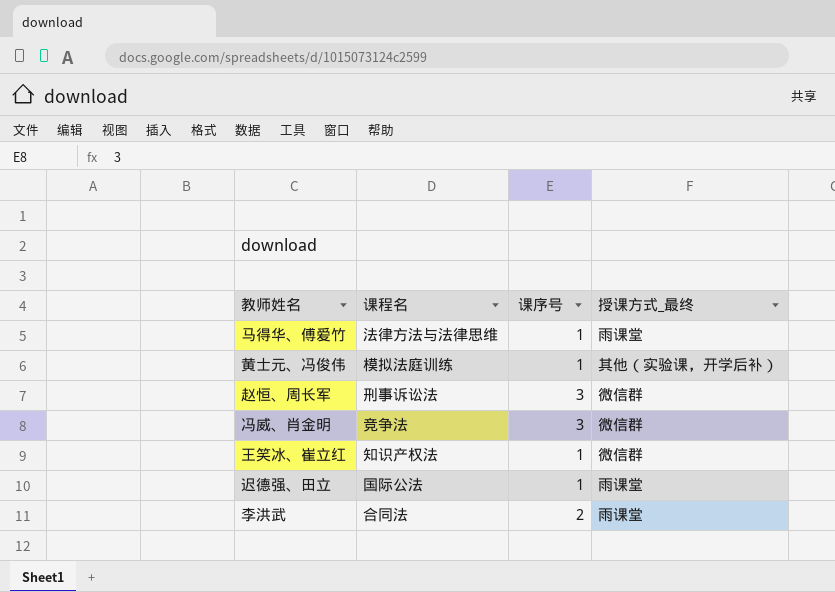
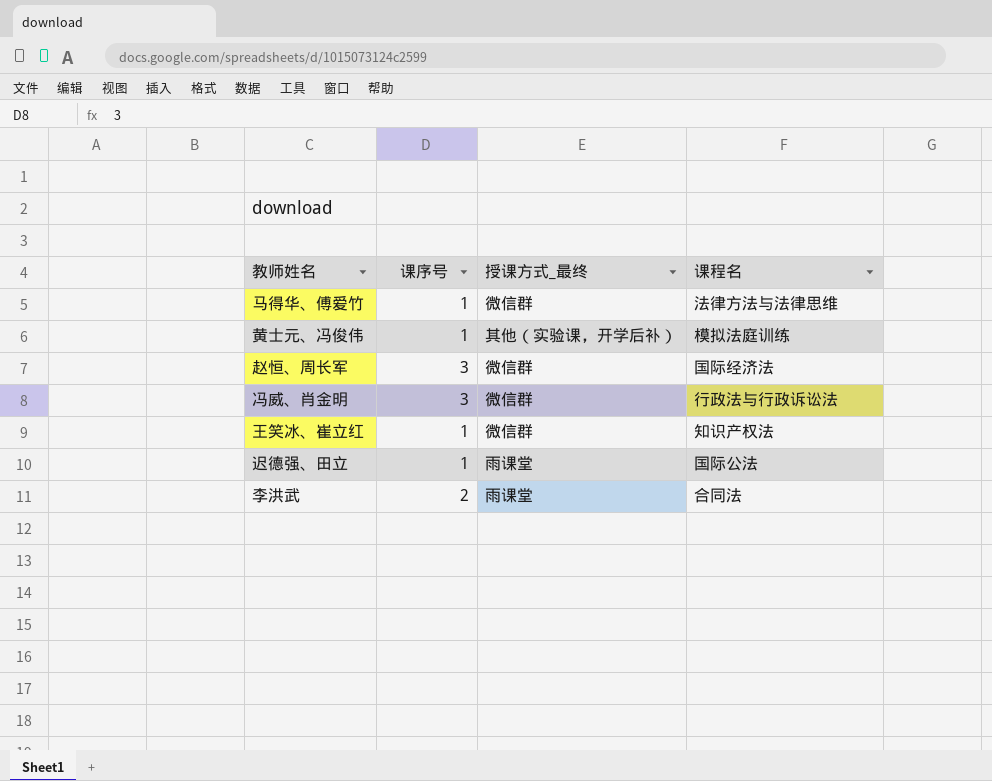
column 课程名 | position: 2 -> 4
马得华、傅爱竹 | 授课方式_最终: 雨课堂 -> 微信群
赵恒、周长军 | 课程名: 刑事诉讼法 -> 国际经济法
冯威、肖金明 | 课程名: 竞争法 -> 行政法与行政诉讼法

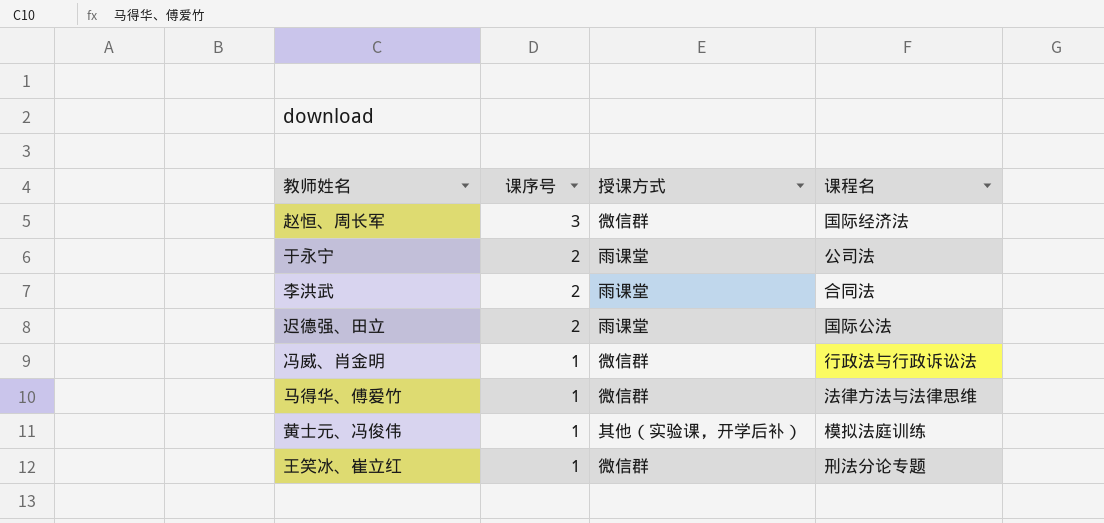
row order: none -> 课序号 descending
column name: 授课方式_最终 -> 授课方式
row 于永宁: none -> 2 | 雨课堂 | 公司法
迟德强、田立 | 课序号: 1 -> 2
冯威、肖金明 | 课序号: 3 -> 1
王笑冰、崔立红 | 课程名: 知识产权法 -> 刑法分论专题

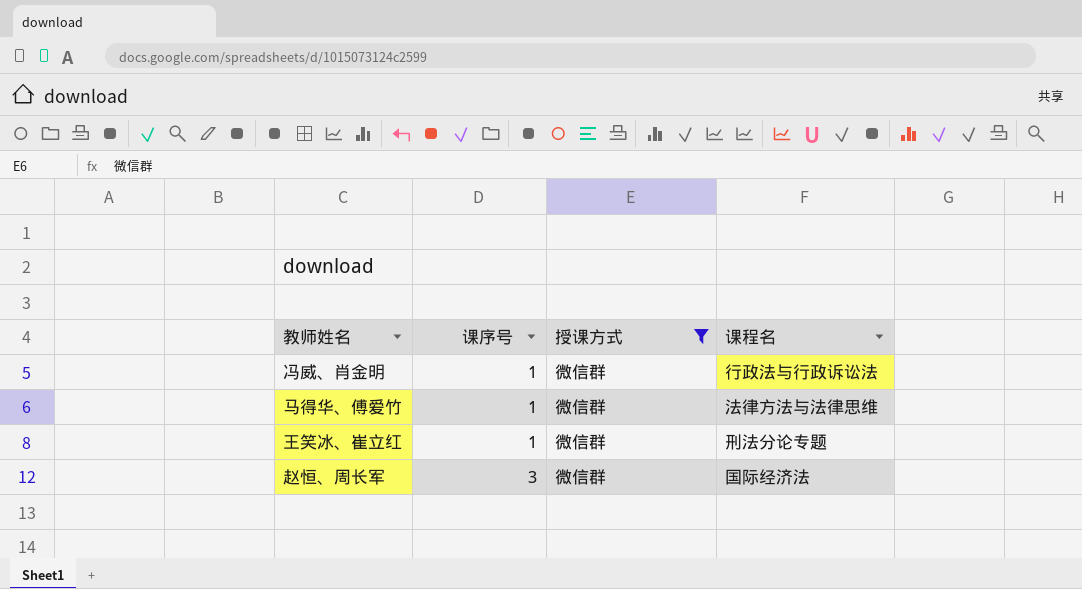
filter: none -> 授课方式 = 微信群
row order: 课序号 descending -> 课序号 ascending

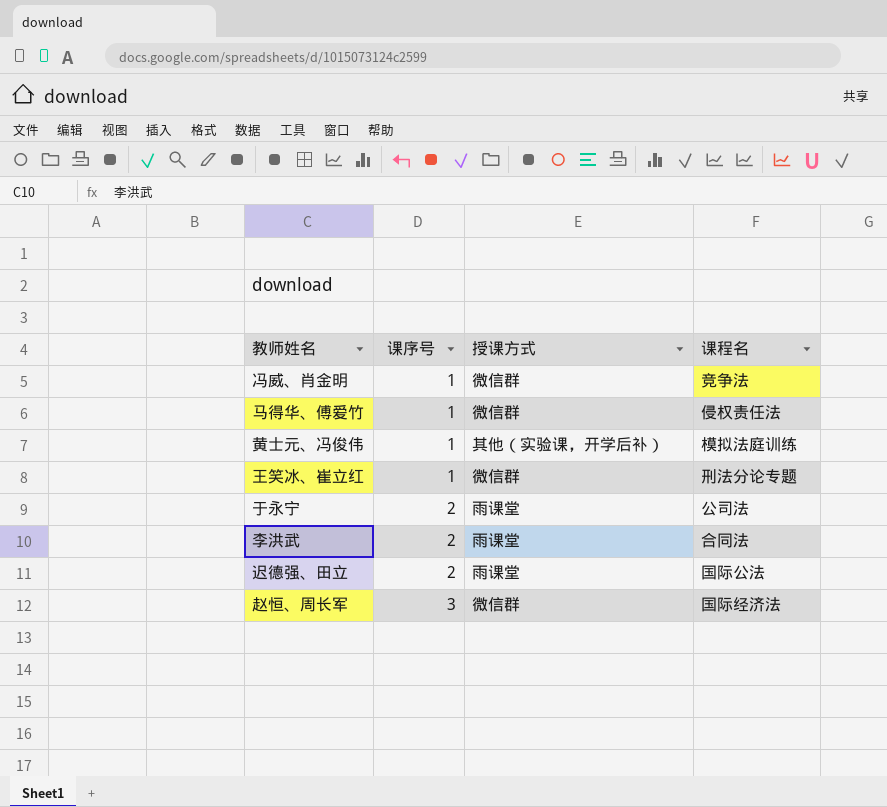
filter: 授课方式 = 微信群 -> none
冯威、肖金明 | 课程名: 行政法与行政诉讼法 -> 竞争法
马得华、傅爱竹 | 课程名: 法律方法与法律思维 -> 侵权责任法

